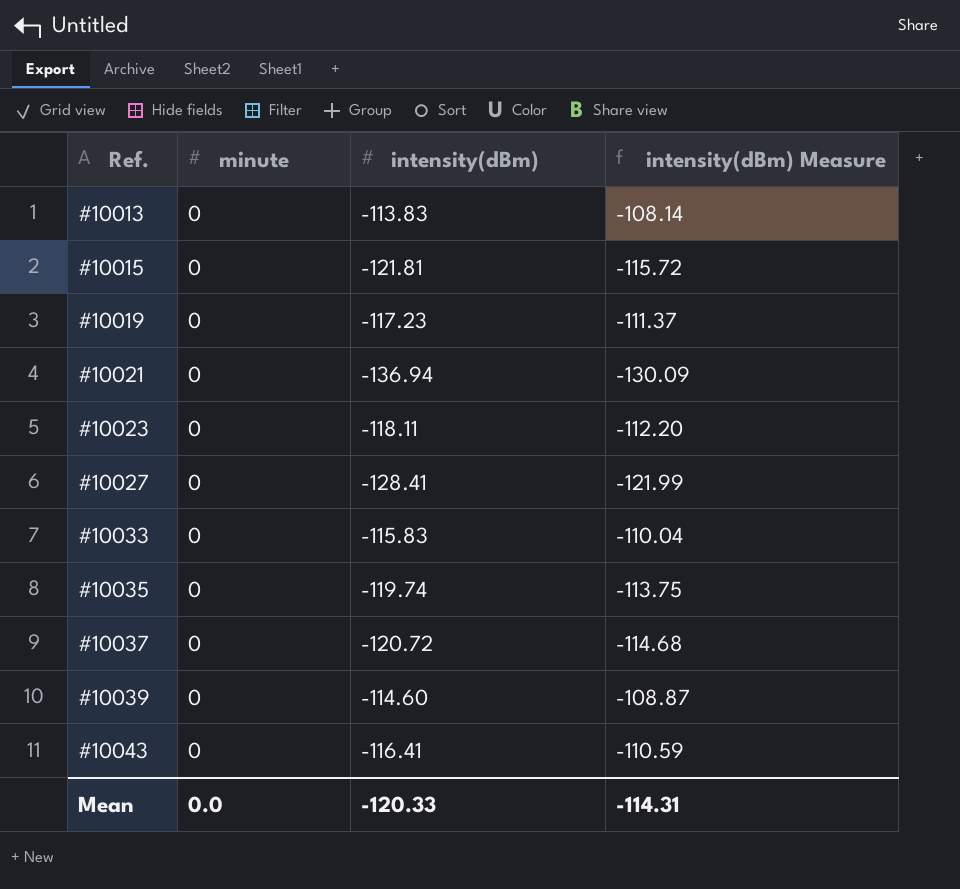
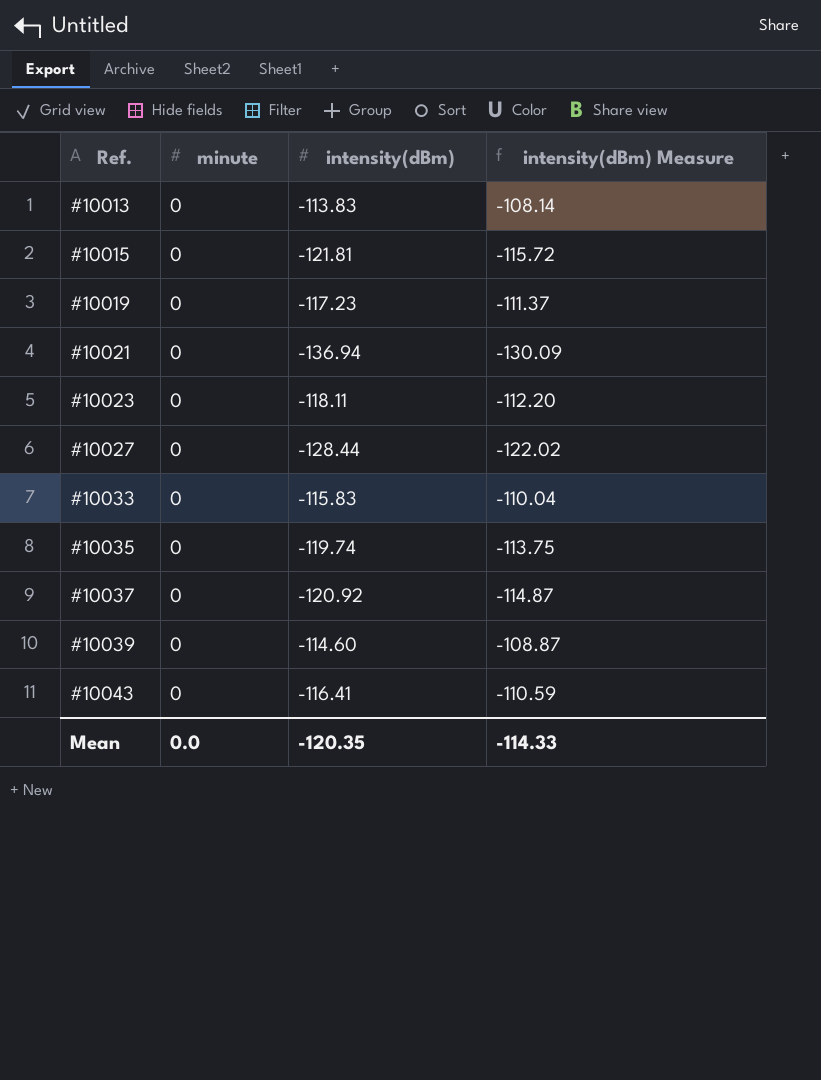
#10027 | intensity(dBm): -128.41 -> -128.44
#10027 | intensity(dBm) Measure: -121.99 -> -122.02
#10037 | intensity(dBm): -120.72 -> -120.92
#10037 | intensity(dBm) Measure: -114.68 -> -114.87
Mean | intensity(dBm): -120.33 -> -120.35
Mean | intensity(dBm) Measure: -114.31 -> -114.33

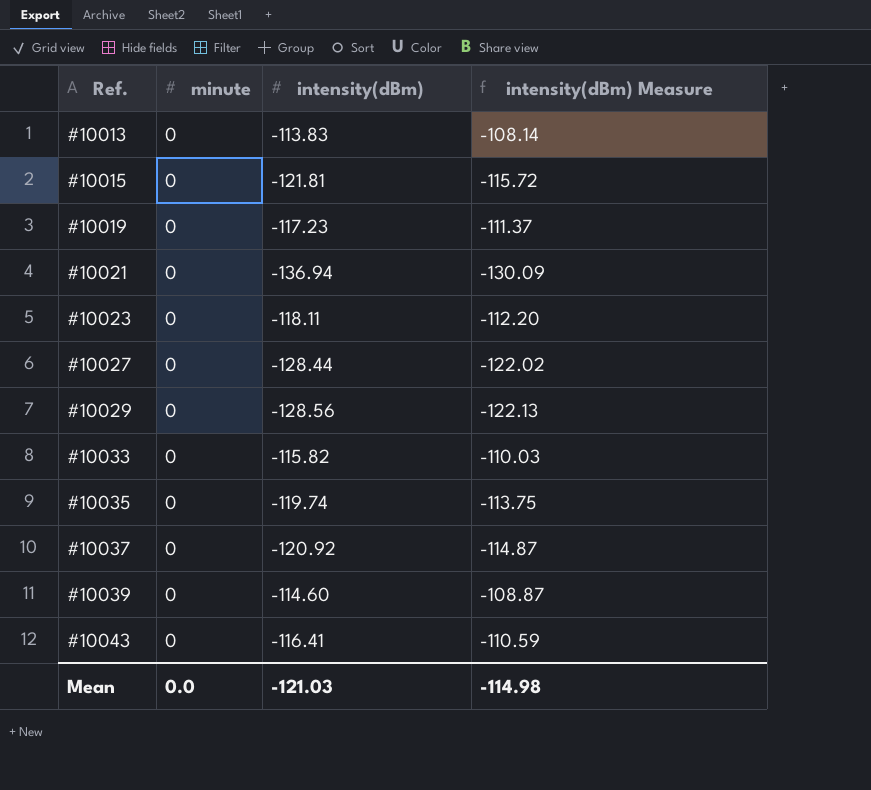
row #10029: none -> 0 | -128.56 | -122.13
#10033 | intensity(dBm): -115.83 -> -115.82
#10033 | intensity(dBm) Measure: -110.04 -> -110.03
Mean | intensity(dBm): -120.35 -> -121.03
Mean | intensity(dBm) Measure: -114.33 -> -114.98

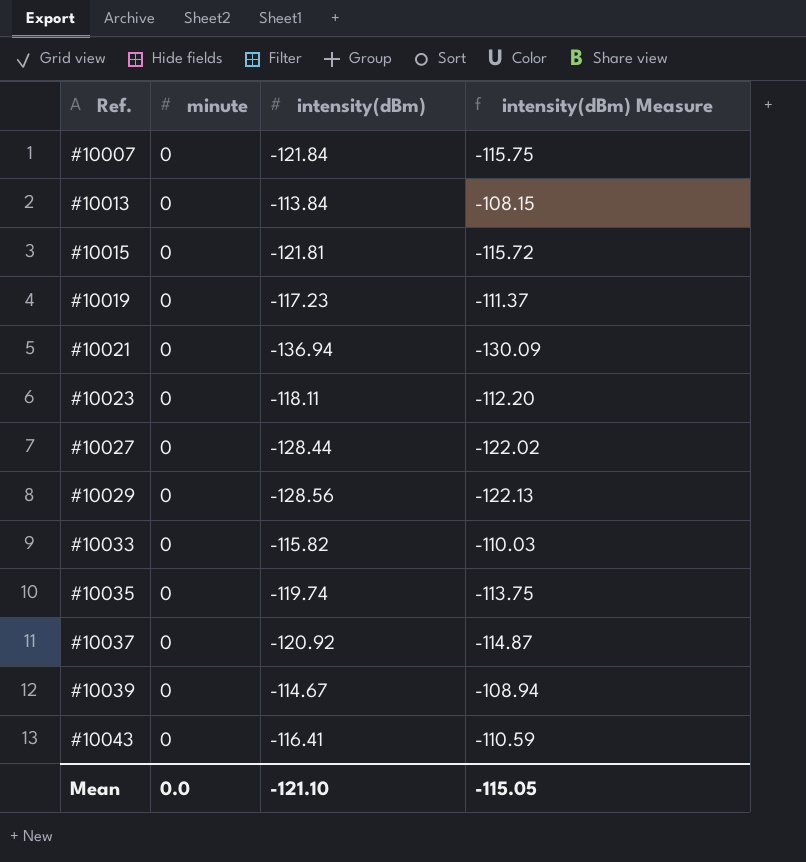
row #10007: none -> 0 | -121.84 | -115.75
#10013 | intensity(dBm): -113.83 -> -113.84
#10013 | intensity(dBm) Measure: -108.14 -> -108.15
#10039 | intensity(dBm): -114.60 -> -114.67
#10039 | intensity(dBm) Measure: -108.87 -> -108.94
Mean | intensity(dBm): -121.03 -> -121.10
Mean | intensity(dBm) Measure: -114.98 -> -115.05

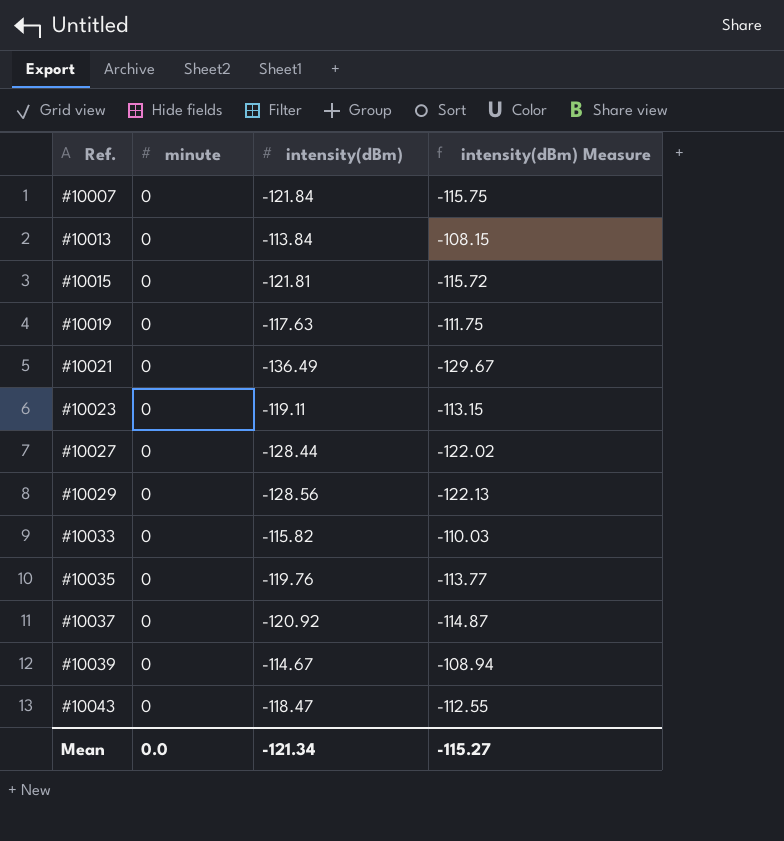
#10019 | intensity(dBm): -117.23 -> -117.63
#10019 | intensity(dBm) Measure: -111.37 -> -111.75
#10021 | intensity(dBm): -136.94 -> -136.49
#10021 | intensity(dBm) Measure: -130.09 -> -129.67
#10023 | intensity(dBm): -118.11 -> -119.11
#10023 | intensity(dBm) Measure: -112.20 -> -113.15
#10035 | intensity(dBm): -119.74 -> -119.76
#10035 | intensity(dBm) Measure: -113.75 -> -113.77
#10043 | intensity(dBm): -116.41 -> -118.47
#10043 | intensity(dBm) Measure: -110.59 -> -112.55
Mean | intensity(dBm): -121.10 -> -121.34
Mean | intensity(dBm) Measure: -115.05 -> -115.27

